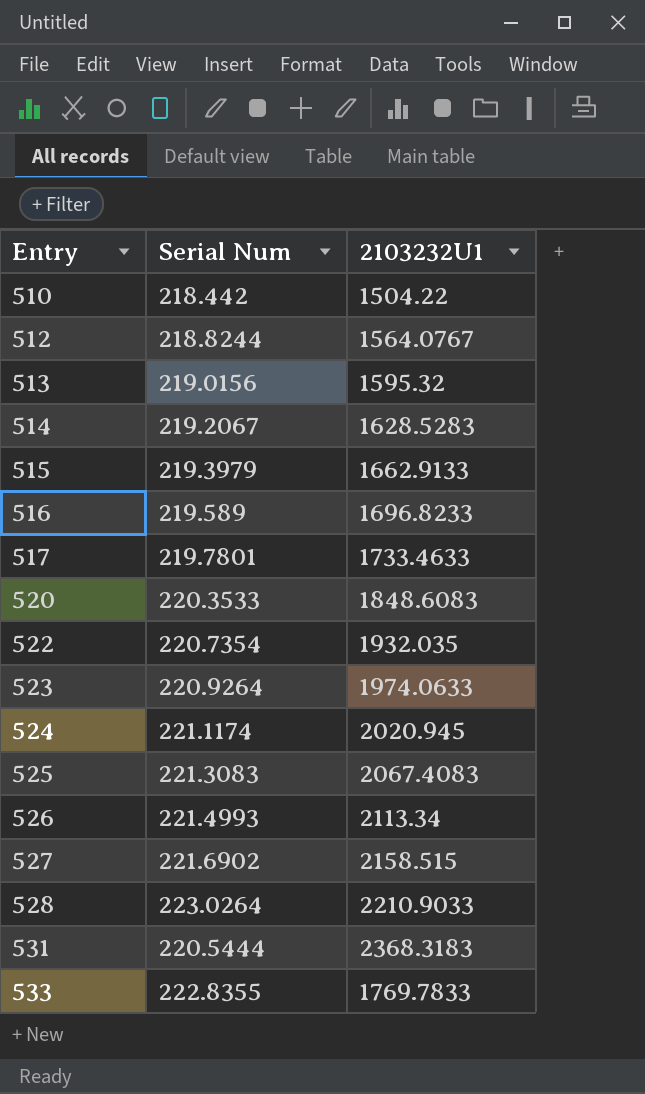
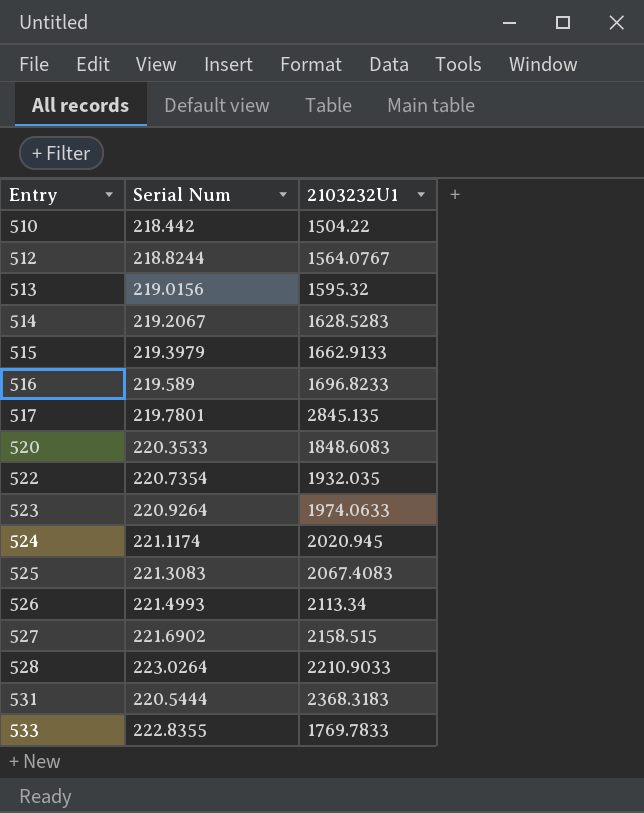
517 | 2103232U1: 1733.4633 -> 2845.135

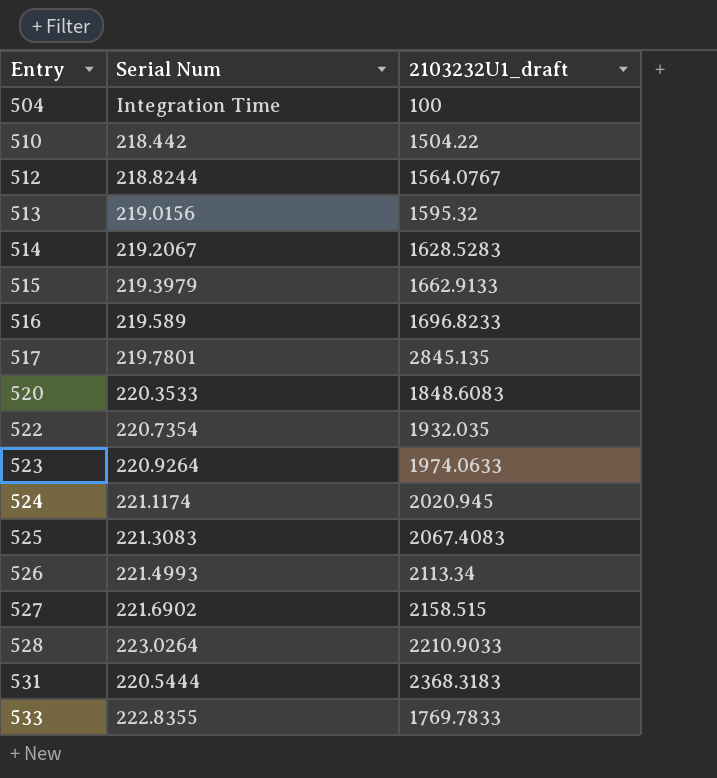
column name: 2103232U1 -> 2103232U1_draft
row 504: none -> Integration Time | 100

